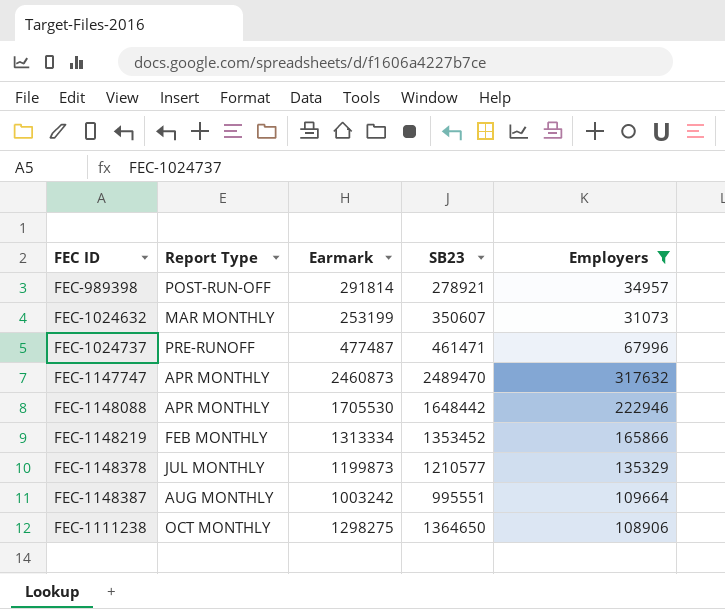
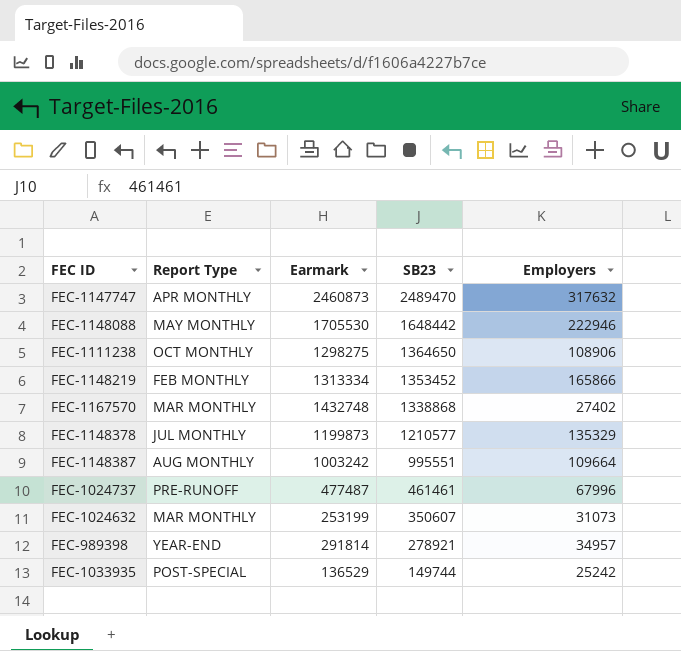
filter: Employers >= 31073 -> none
row order: none -> SB23 descending
FEC-1148088 | Report Type: APR MONTHLY -> MAY MONTHLY
FEC-1024737 | SB23: 461471 -> 461461
FEC-989398 | Report Type: POST-RUN-OFF -> YEAR-END

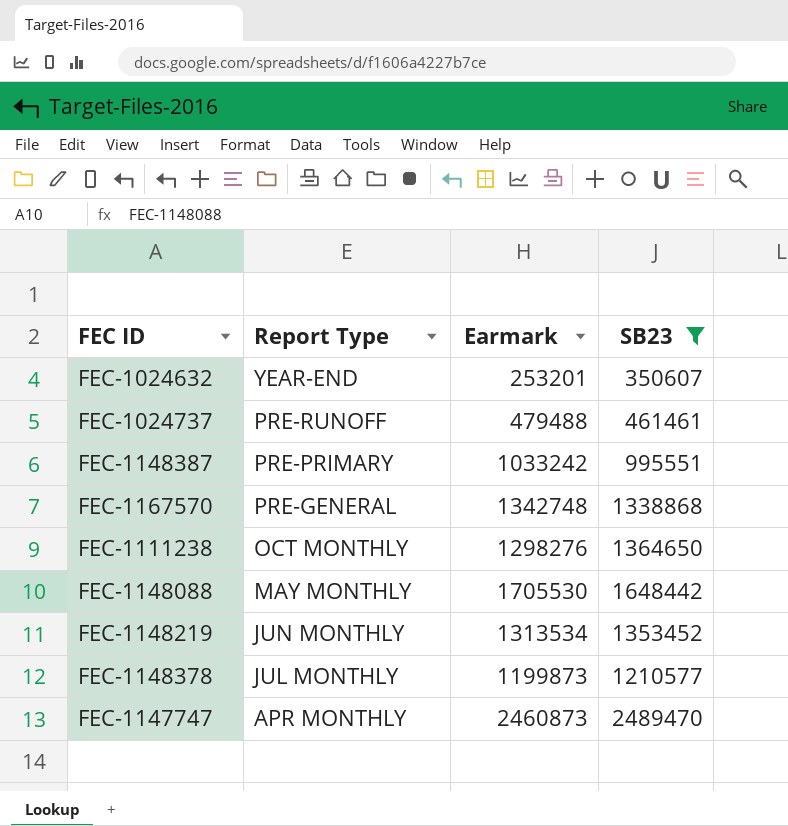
filter: none -> SB23 >= 350607
row order: SB23 descending -> Report Type descending
column Employers | position: 5 -> none
FEC-1024632 | Report Type: MAR MONTHLY -> YEAR-END
FEC-1024632 | Earmark: 253199 -> 253201
FEC-1024737 | Earmark: 477487 -> 479488
FEC-1148387 | Report Type: AUG MONTHLY -> PRE-PRIMARY
FEC-1148387 | Earmark: 1003242 -> 1033242
FEC-1167570 | Report Type: MAR MONTHLY -> PRE-GENERAL
FEC-1167570 | Earmark: 1432748 -> 1342748
FEC-1111238 | Earmark: 1298275 -> 1298276
FEC-1148219 | Report Type: FEB MONTHLY -> JUN MONTHLY
FEC-1148219 | Earmark: 1313334 -> 1313534

